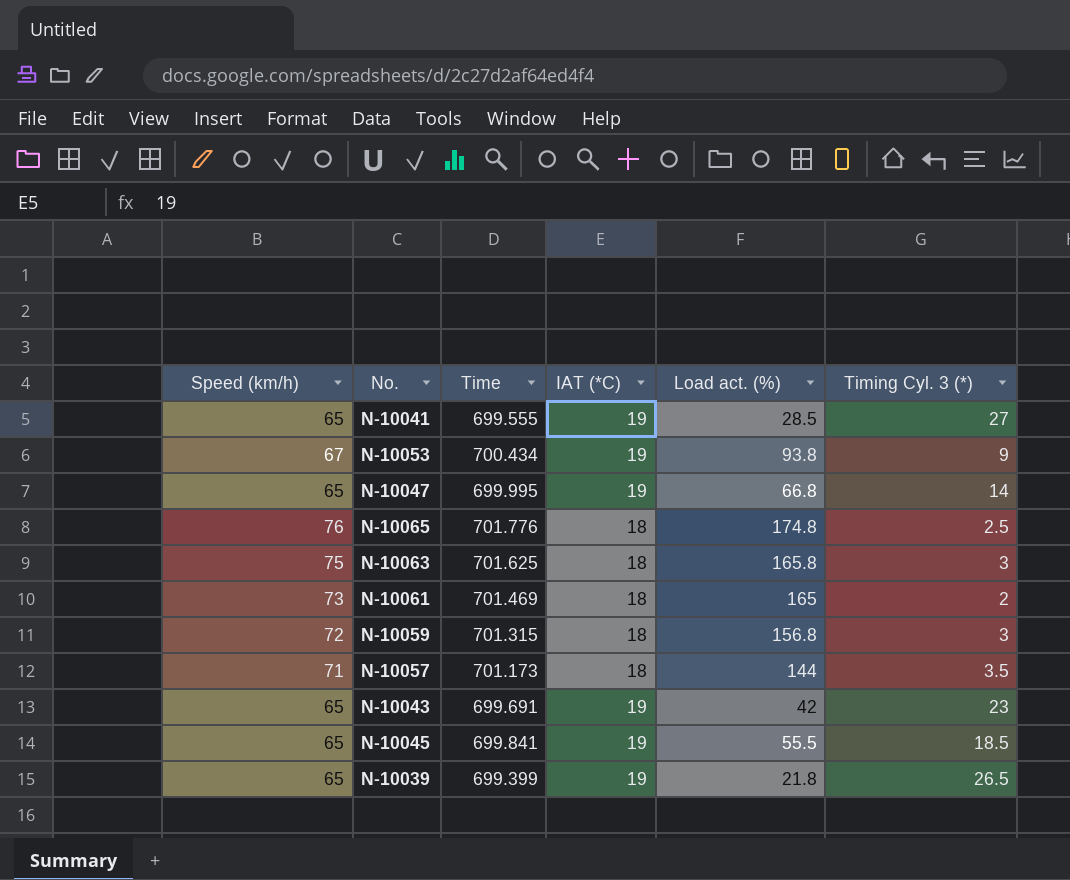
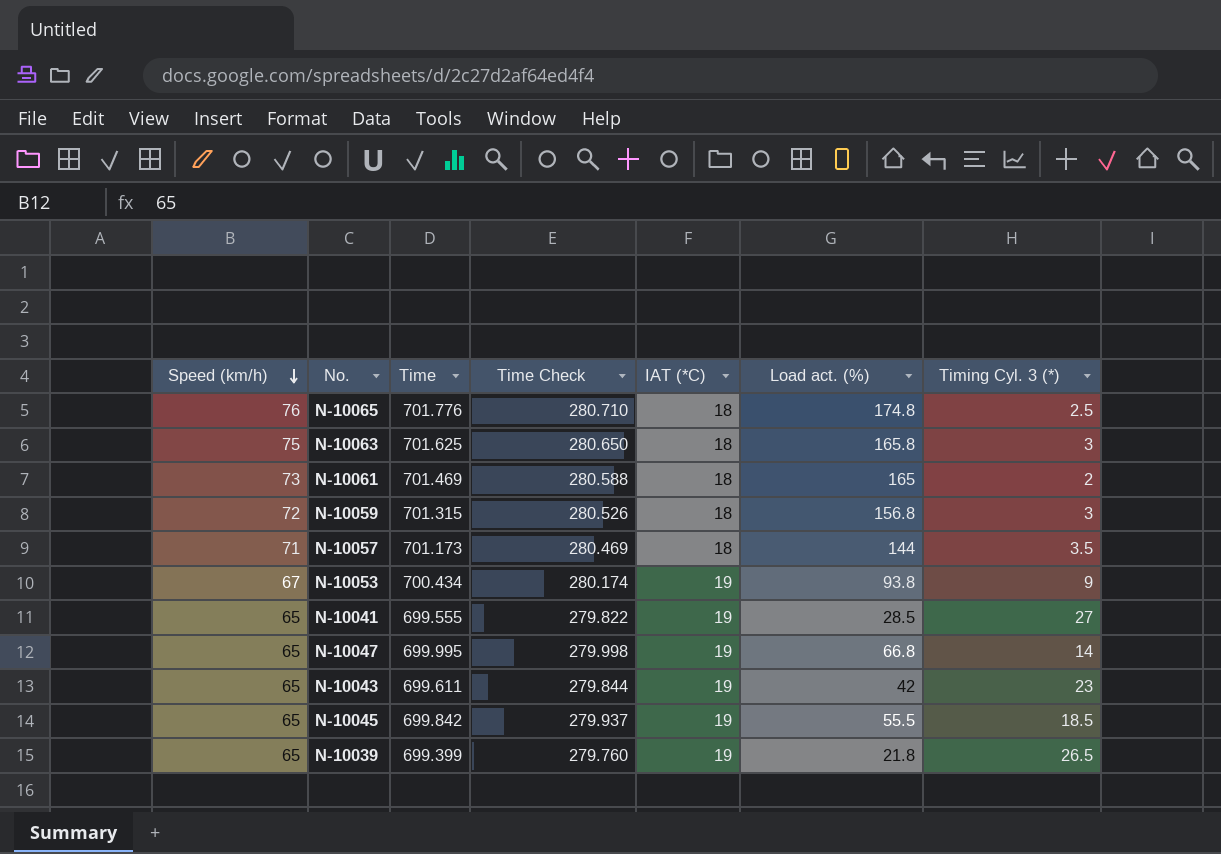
row order: none -> Speed (km/h) descending
column Time Check | formula: none -> [Time] * 0.4
N-10043 | Time: 699.691 -> 699.611
N-10045 | Time: 699.841 -> 699.842

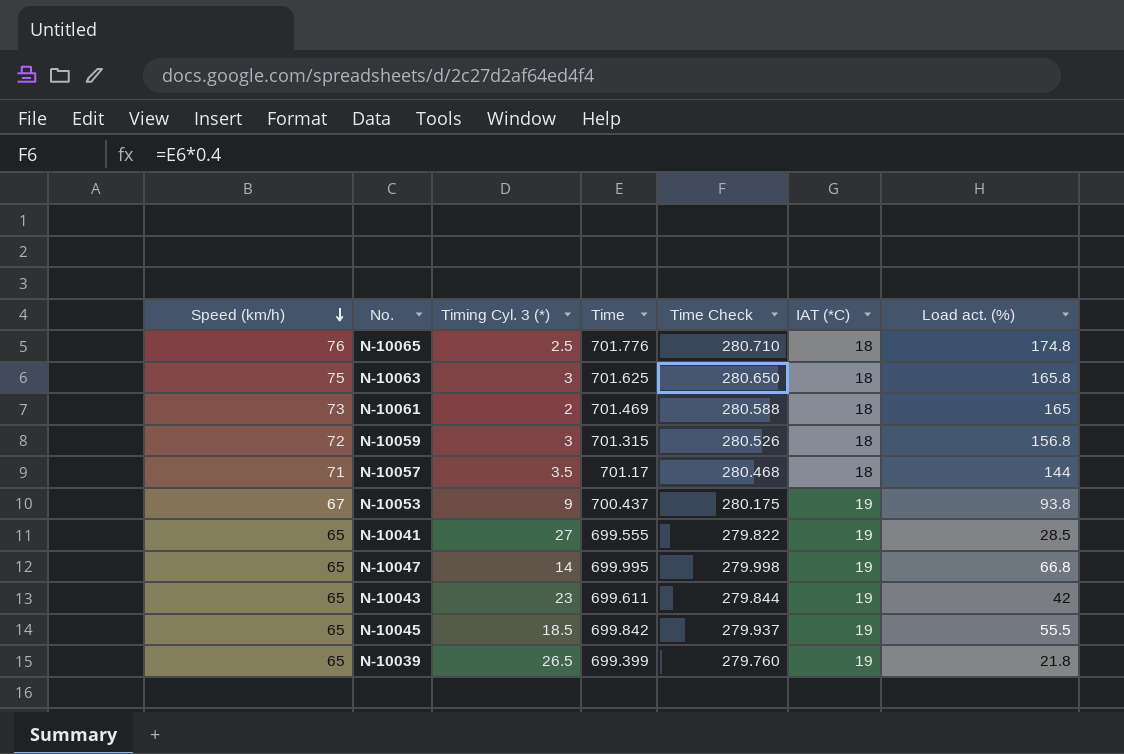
column Timing Cyl. 3 (*) | position: 7 -> 3
N-10057 | Time: 701.173 -> 701.17
N-10057 | Time Check: 280.469 -> 280.468
N-10053 | Time: 700.434 -> 700.437
N-10053 | Time Check: 280.174 -> 280.175

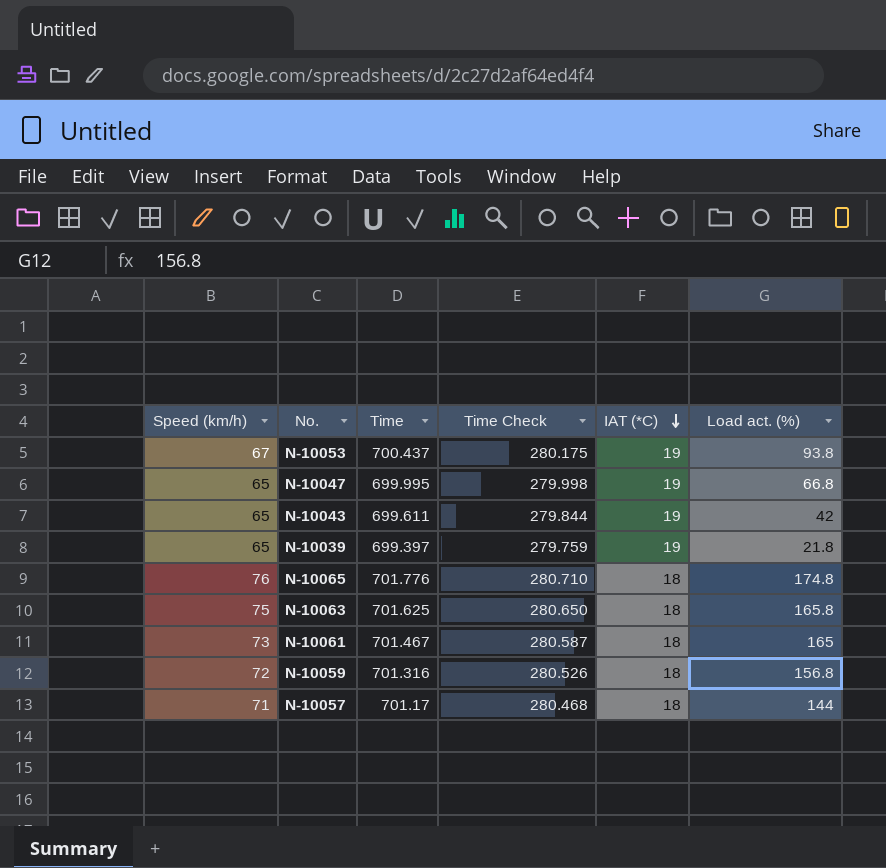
row order: Speed (km/h) descending -> IAT (*C) descending
column Timing Cyl. 3 (*) | position: 3 -> none
row N-10041: 65 | 27 | 699.555 | 279.822 | 19 | 28.5 -> none
row N-10045: 65 | 18.5 | 699.842 | 279.937 | 19 | 55.5 -> none
N-10039 | Time: 699.399 -> 699.397
N-10039 | Time Check: 279.760 -> 279.759
N-10061 | Time: 701.469 -> 701.467
N-10061 | Time Check: 280.588 -> 280.587
N-10059 | Time: 701.315 -> 701.316

